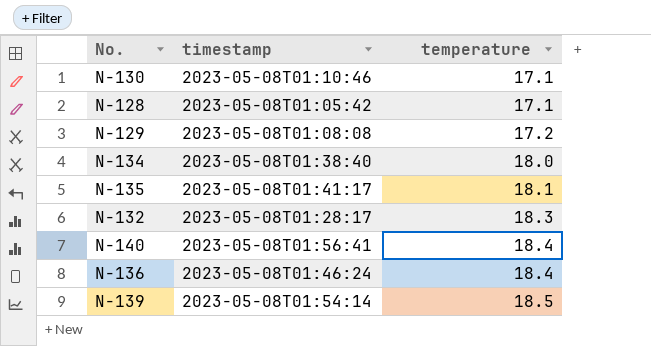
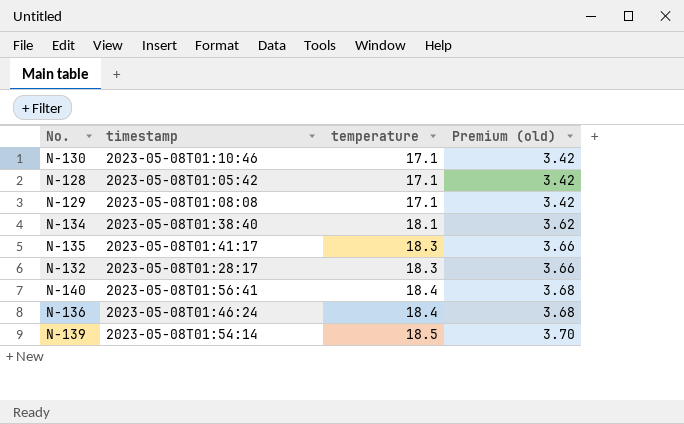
column Premium (old) | formula: none -> [temperature] * 0.2
N-129 | temperature: 17.2 -> 17.1
N-134 | temperature: 18.0 -> 18.1
N-135 | temperature: 18.1 -> 18.3

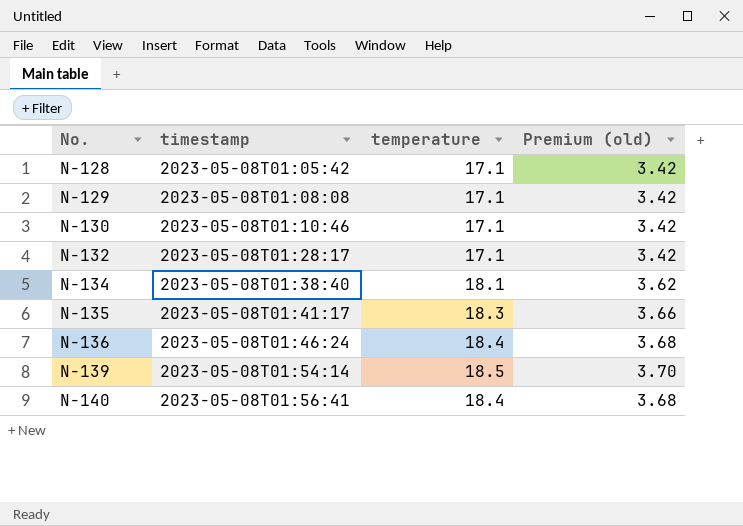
row order: temperature ascending -> No. ascending
N-132 | temperature: 18.3 -> 17.1
N-132 | Premium (old): 3.66 -> 3.42

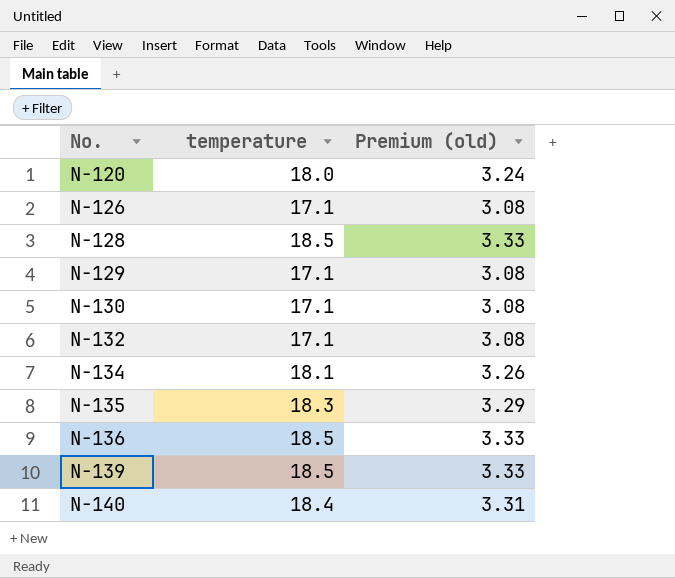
column timestamp | position: 2 -> none
column Premium (old) | formula: [temperature] * 0.2 -> [temperature] * 0.18
row N-120: none -> 18.0 | 3.24
row N-126: none -> 17.1 | 3.08
N-128 | temperature: 17.1 -> 18.5
N-136 | temperature: 18.4 -> 18.5

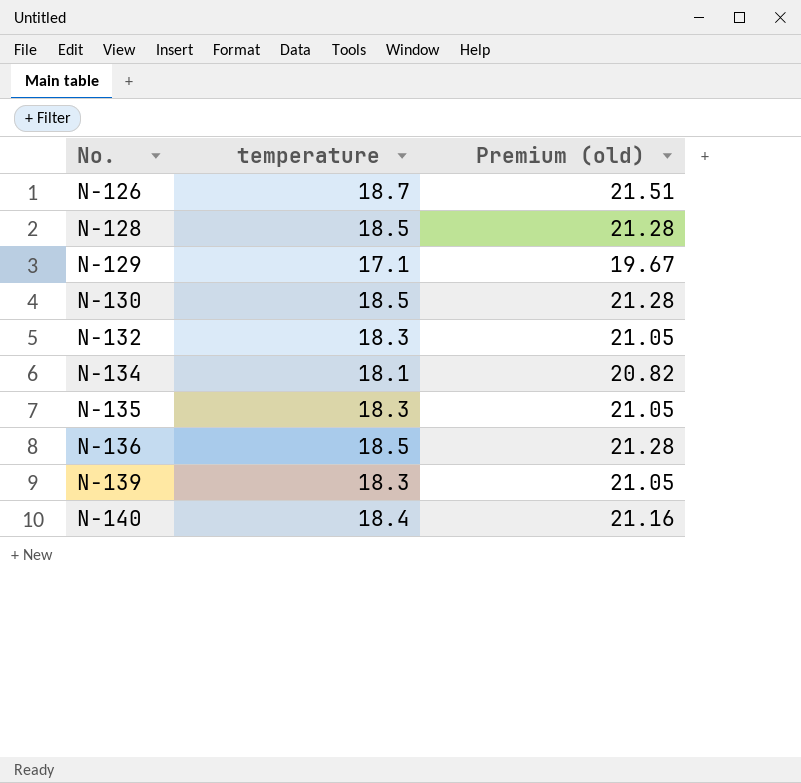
column Premium (old) | formula: [temperature] * 0.18 -> [temperature] * 1.15
row N-120: 18.0 | 3.24 -> none
N-126 | temperature: 17.1 -> 18.7
N-130 | temperature: 17.1 -> 18.5
N-132 | temperature: 17.1 -> 18.3
N-139 | temperature: 18.5 -> 18.3

